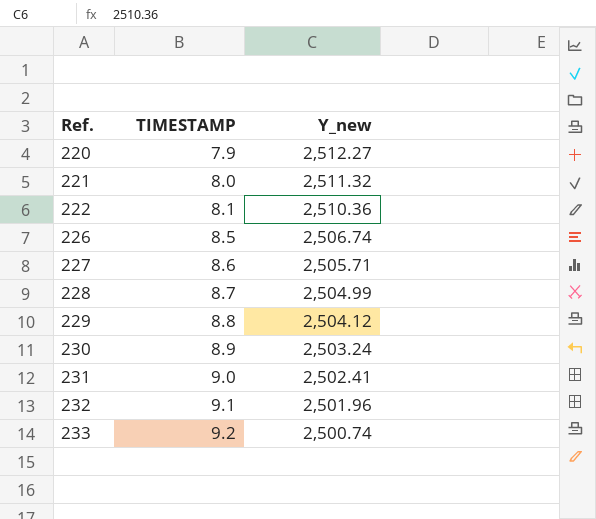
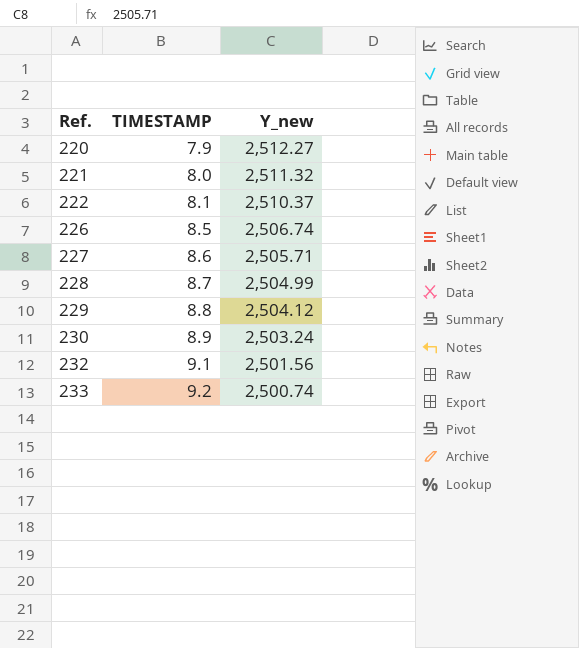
row 231: 9.0 | 2,502.41 -> none
222 | Y_new: 2,510.36 -> 2,510.37
232 | Y_new: 2,501.96 -> 2,501.56

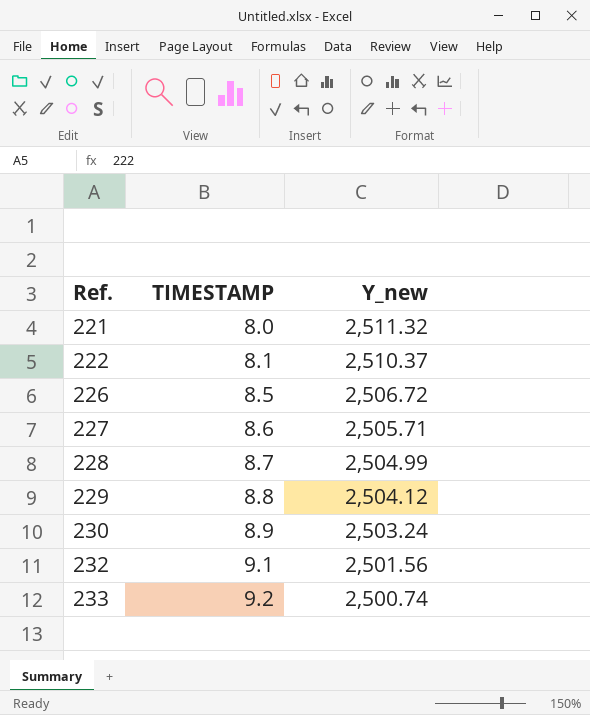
row 220: 7.9 | 2,512.27 -> none
226 | Y_new: 2,506.74 -> 2,506.72

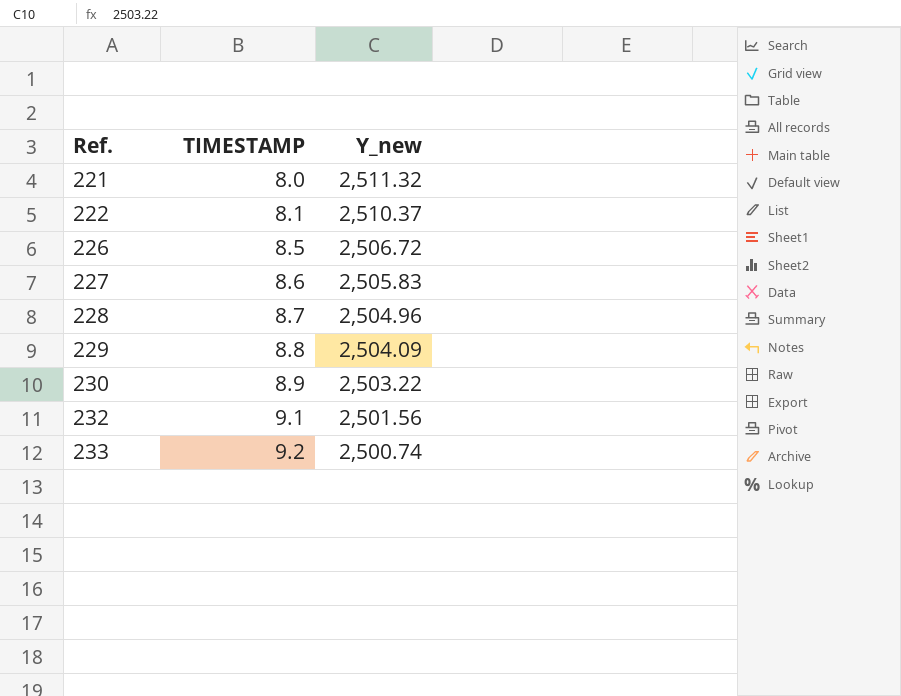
227 | Y_new: 2,505.71 -> 2,505.83
228 | Y_new: 2,504.99 -> 2,504.96
229 | Y_new: 2,504.12 -> 2,504.09
230 | Y_new: 2,503.24 -> 2,503.22

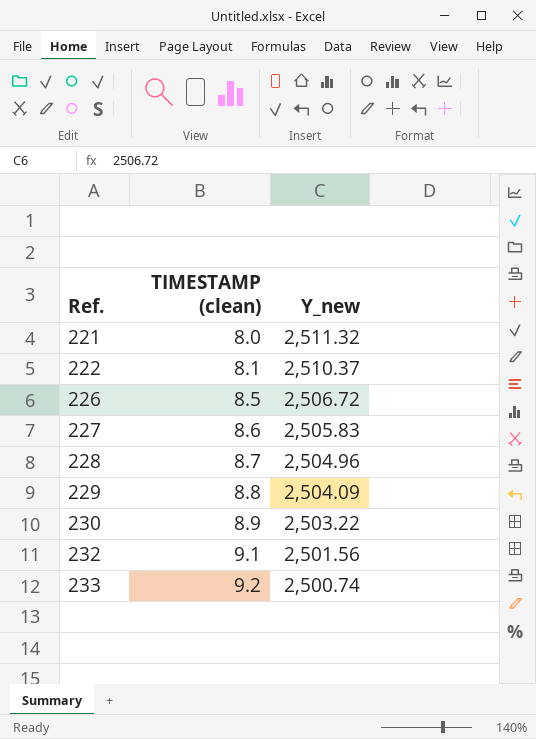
column name: TIMESTAMP -> TIMESTAMP (clean)

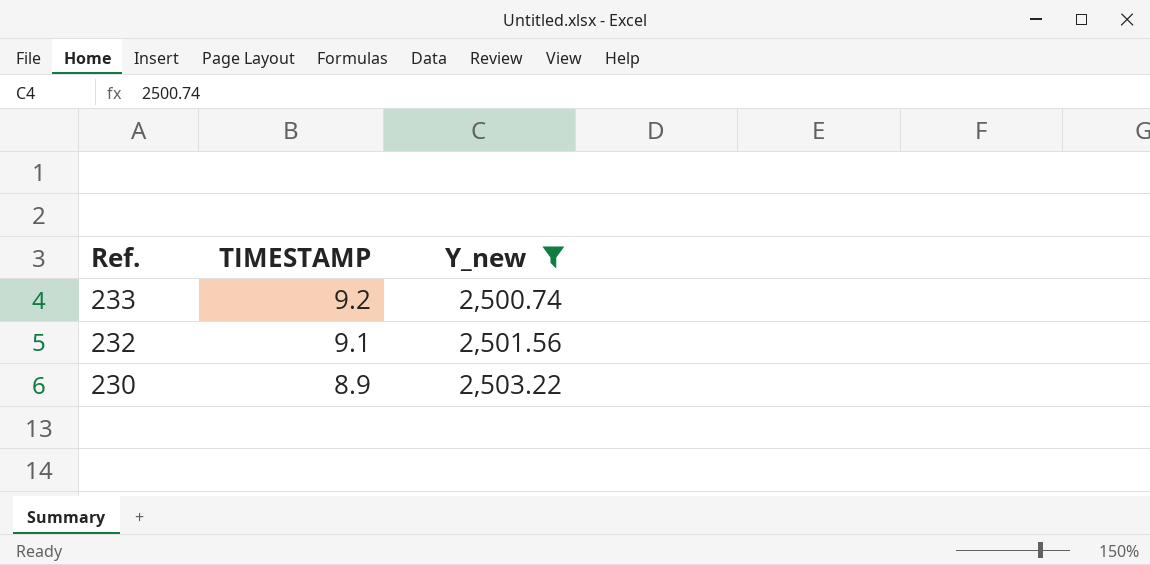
filter: none -> Y_new <= 2,503.22
row order: Ref. ascending -> Ref. descending
column name: TIMESTAMP (clean) -> TIMESTAMP

